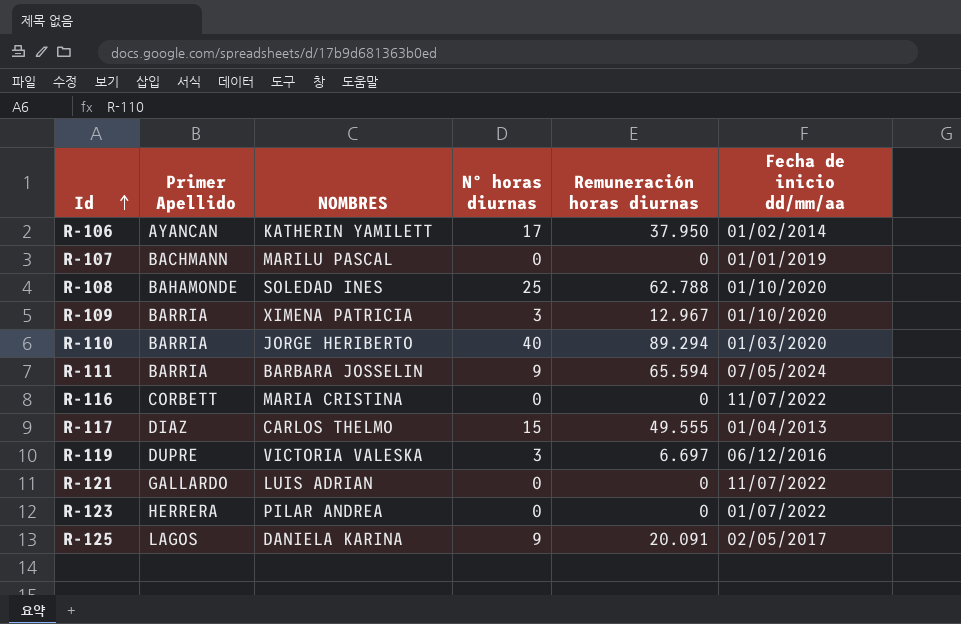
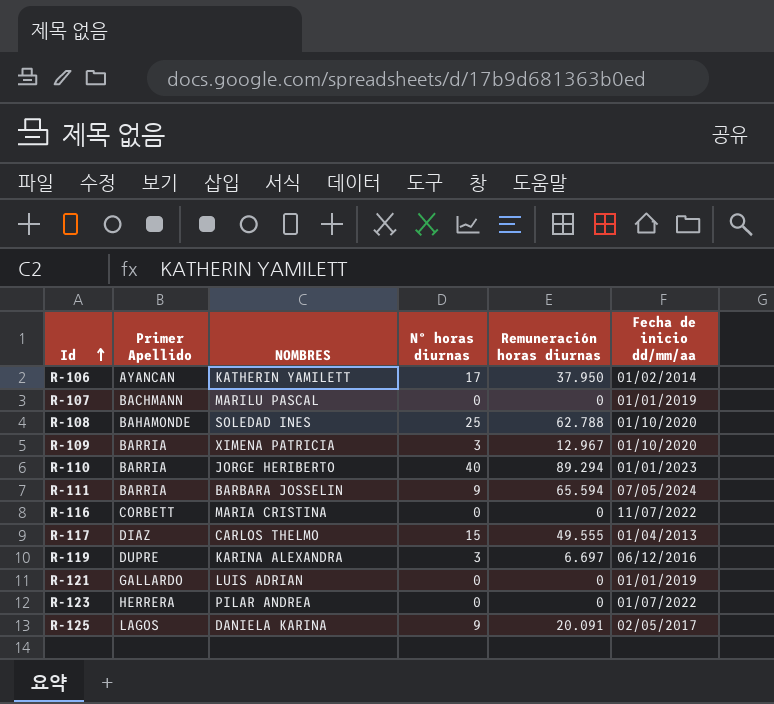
R-110 | Fecha de inicio dd/mm/aa: 01/03/2020 -> 01/01/2023
R-119 | NOMBRES: VICTORIA VALESKA -> KARINA ALEXANDRA
R-121 | Fecha de inicio dd/mm/aa: 11/07/2022 -> 01/01/2019

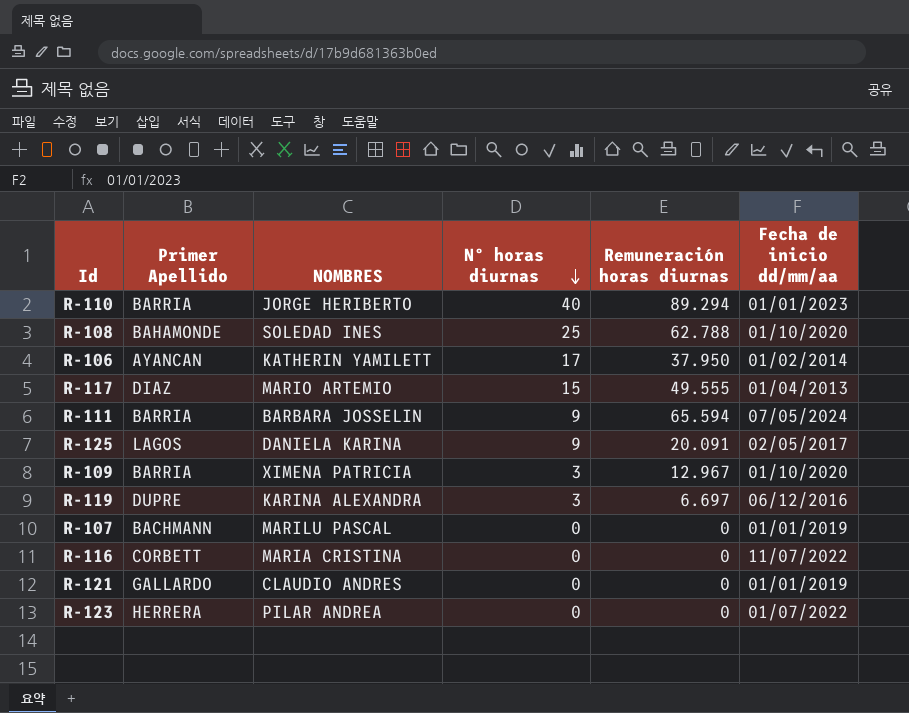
row order: Id ascending -> Nº horas diurnas descending
R-117 | NOMBRES: CARLOS THELMO -> MARIO ARTEMIO
R-121 | NOMBRES: LUIS ADRIAN -> CLAUDIO ANDRES

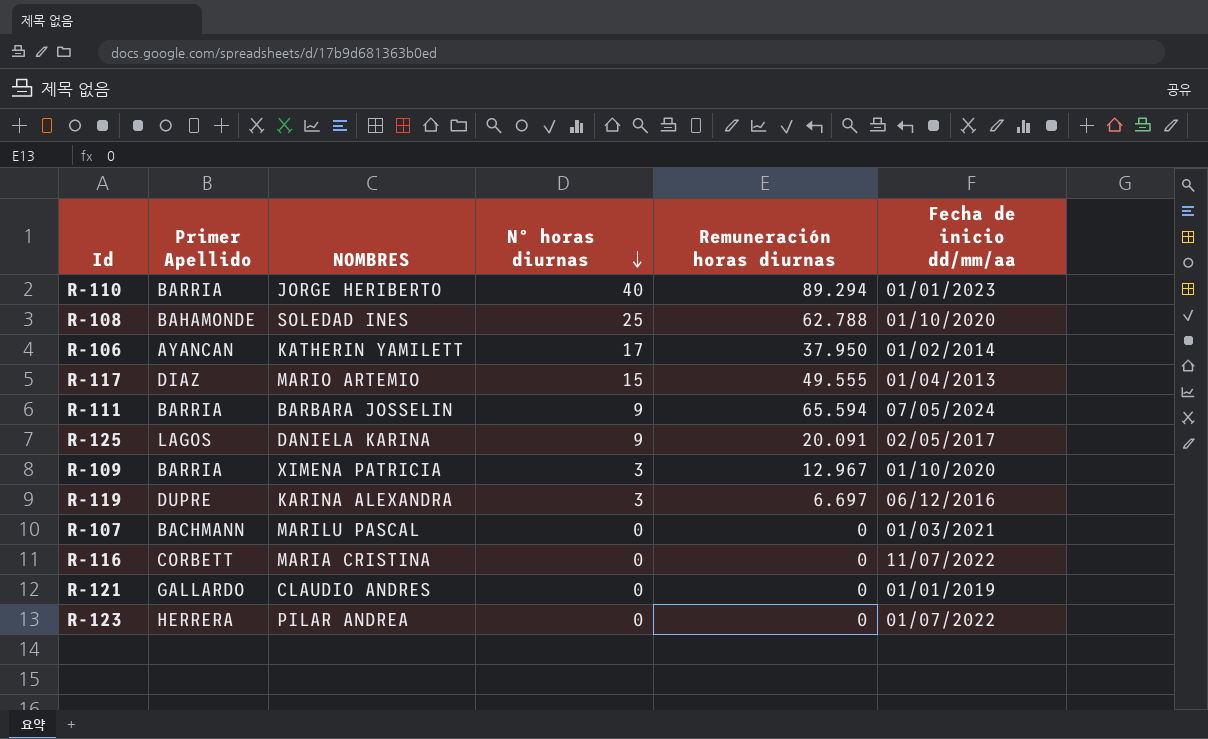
R-107 | Fecha de inicio dd/mm/aa: 01/01/2019 -> 01/03/2021

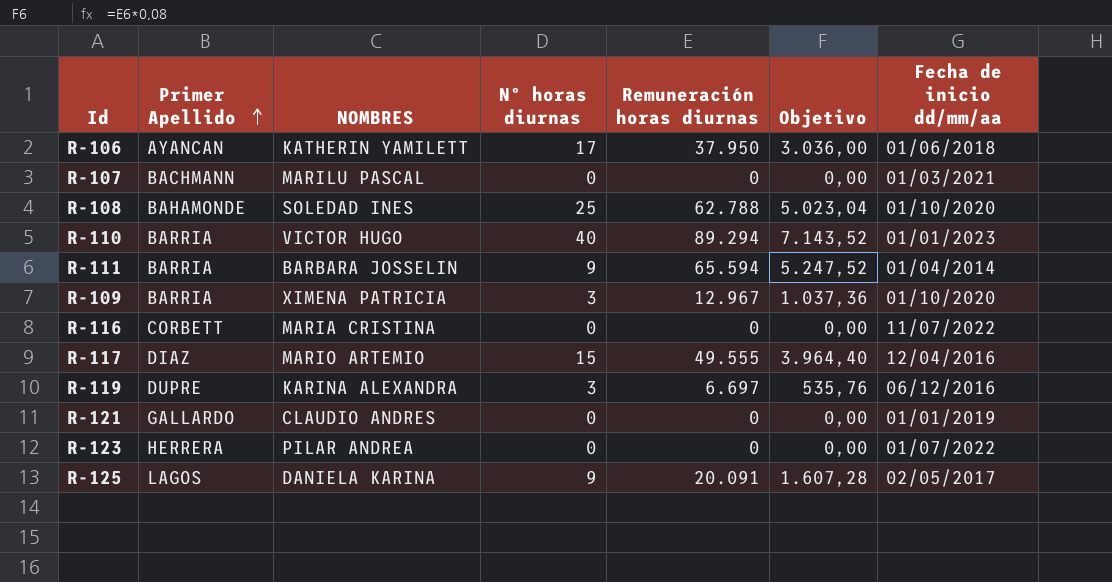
row order: Nº horas diurnas descending -> Primer Apellido ascending
column Objetivo | formula: none -> [Remuneración horas diurnas] * 0,08
R-106 | Fecha de inicio dd/mm/aa: 01/02/2014 -> 01/06/2018
R-110 | NOMBRES: JORGE HERIBERTO -> VICTOR HUGO
R-111 | Fecha de inicio dd/mm/aa: 07/05/2024 -> 01/04/2014
R-117 | Fecha de inicio dd/mm/aa: 01/04/2013 -> 12/04/2016

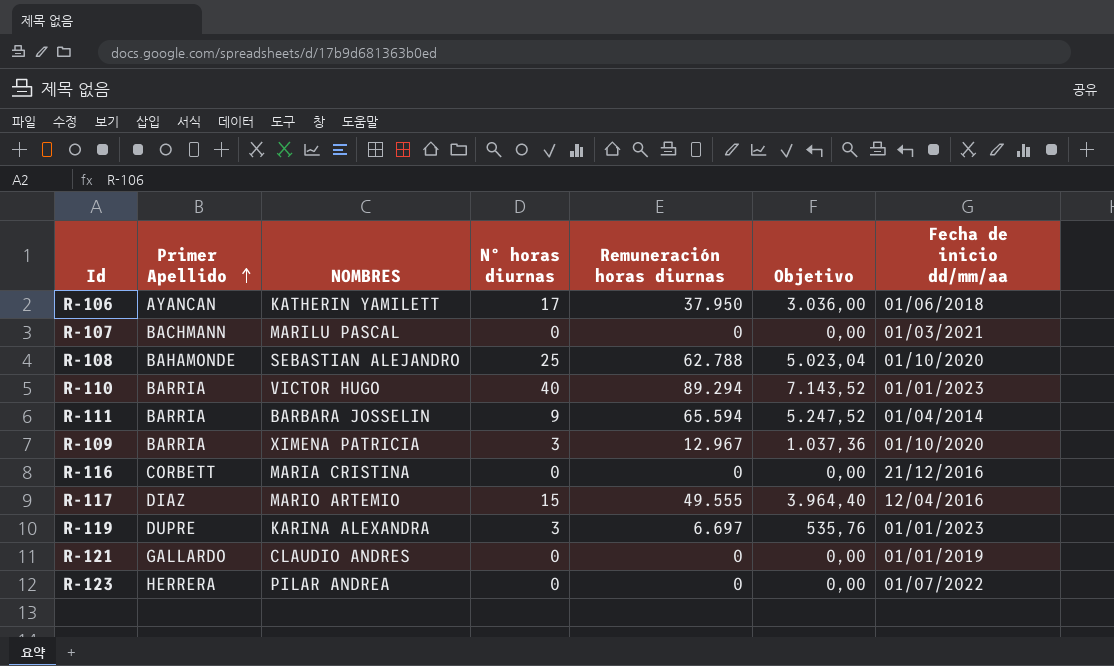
row R-125: LAGOS | DANIELA KARINA | 9 | 20.091 | 1.607,28 | 02/05/2017 -> none
R-108 | NOMBRES: SOLEDAD INES -> SEBASTIAN ALEJANDRO
R-116 | Fecha de inicio dd/mm/aa: 11/07/2022 -> 21/12/2016
R-119 | Fecha de inicio dd/mm/aa: 06/12/2016 -> 01/01/2023

